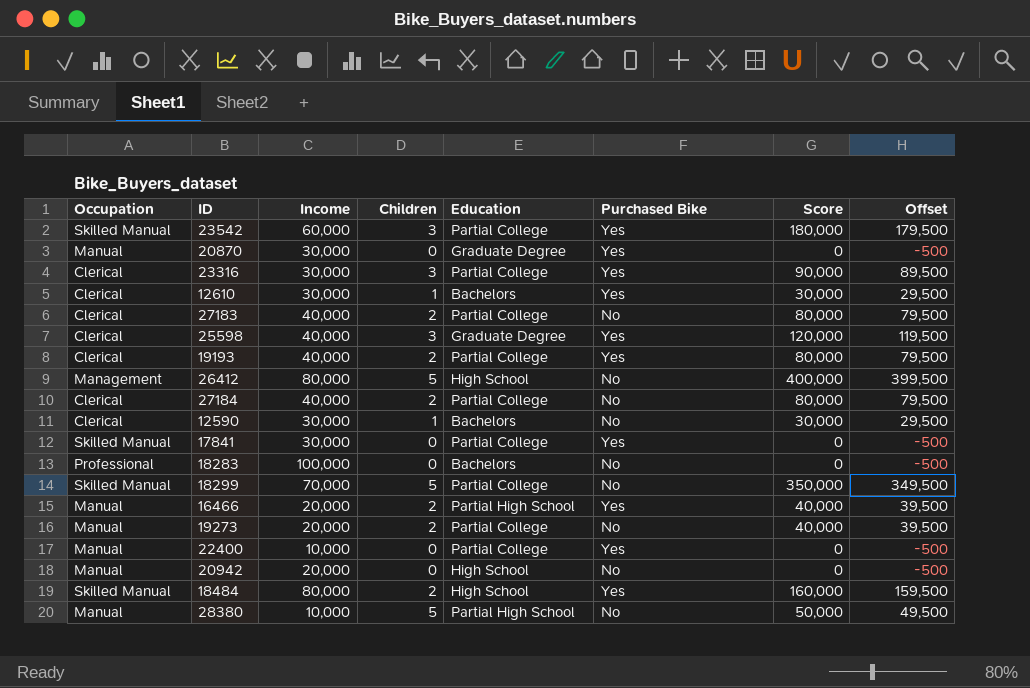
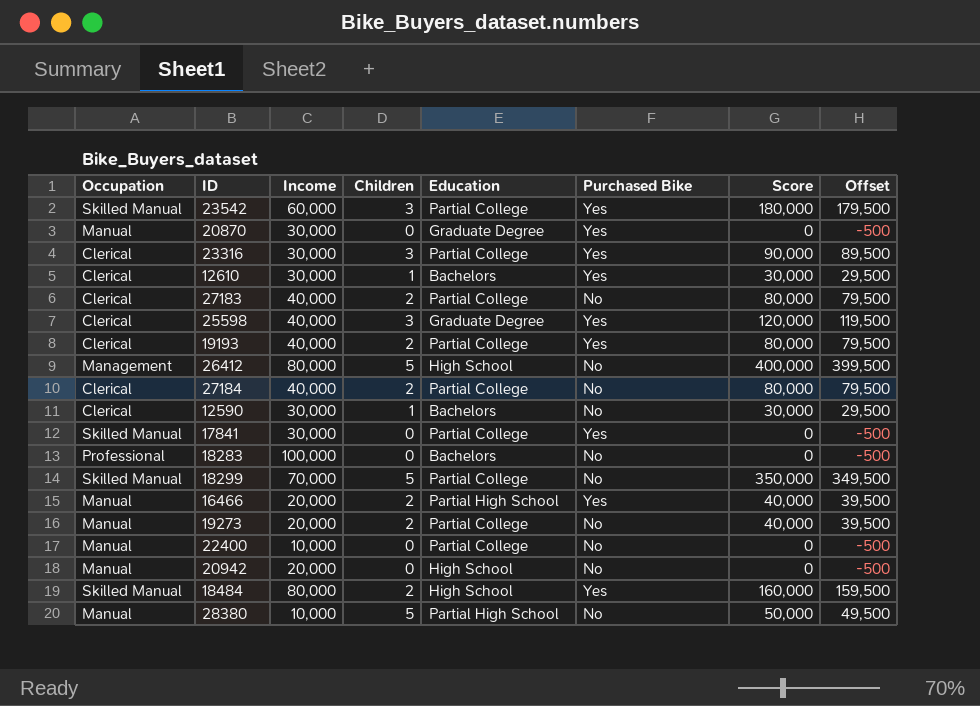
22400 | Purchased Bike: Yes -> No

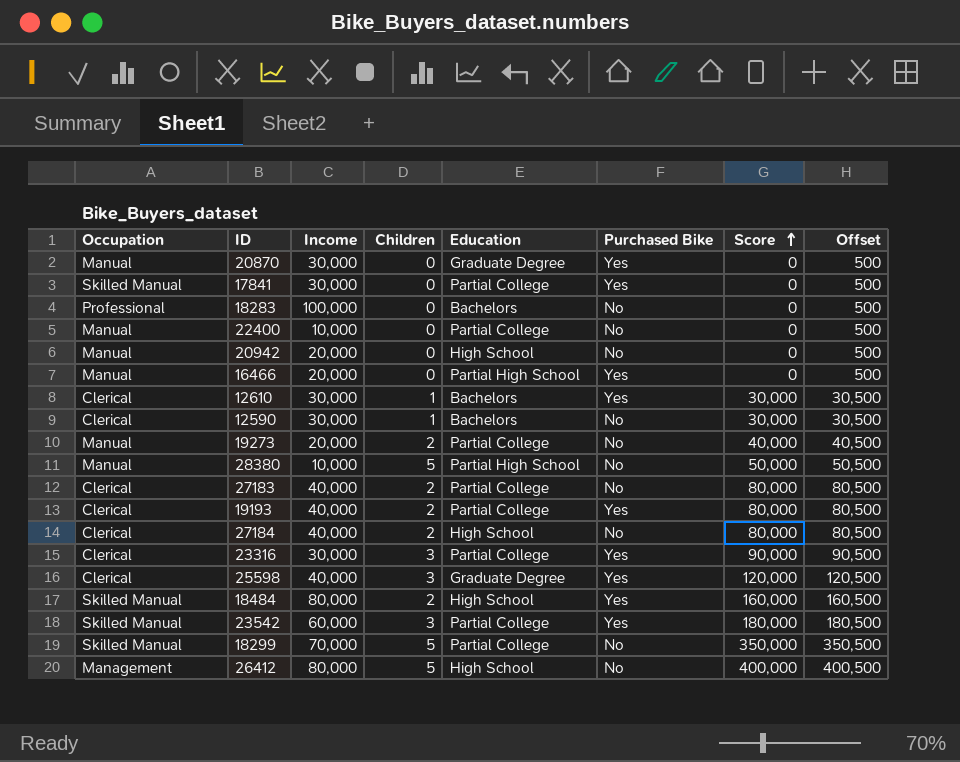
row order: none -> Score ascending
column Offset | formula: [Score] - 500 -> [Score] + 500
16466 | Children: 2 -> 0
16466 | Score: 40,000 -> 0
27184 | Education: Partial College -> High School

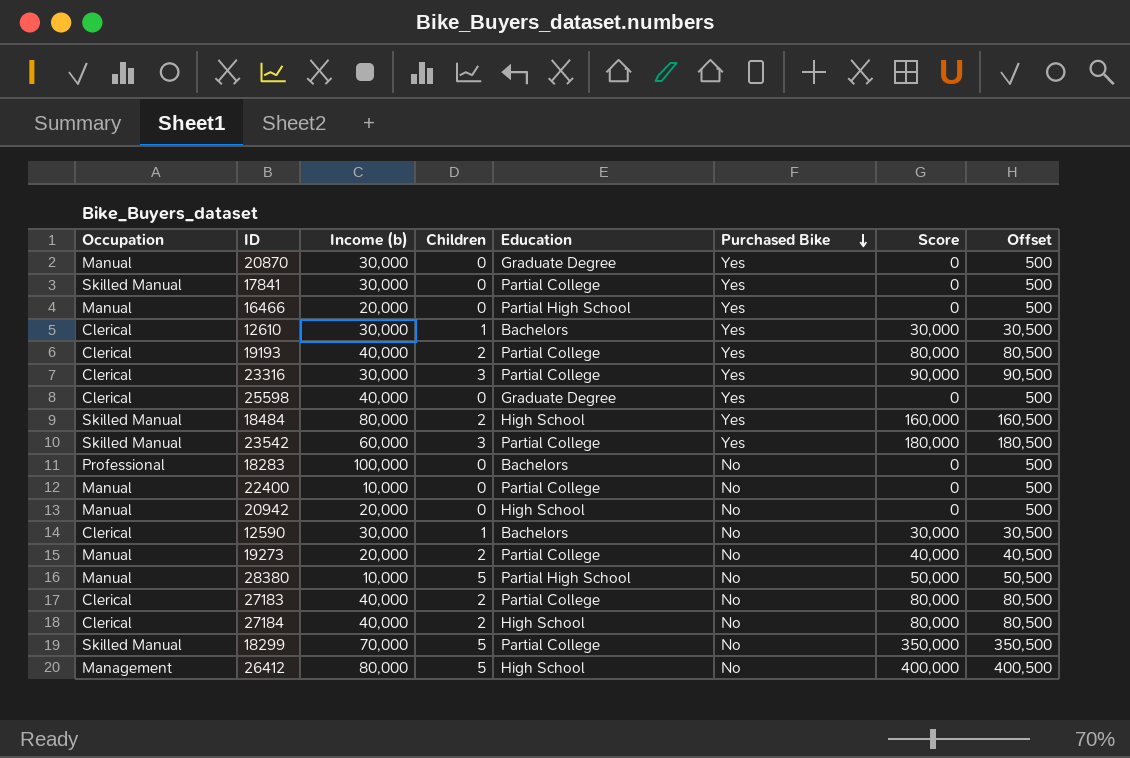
row order: Score ascending -> Purchased Bike descending
column name: Income -> Income (b)
25598 | Children: 3 -> 0
25598 | Score: 120,000 -> 0
25598 | Offset: 120,500 -> 500

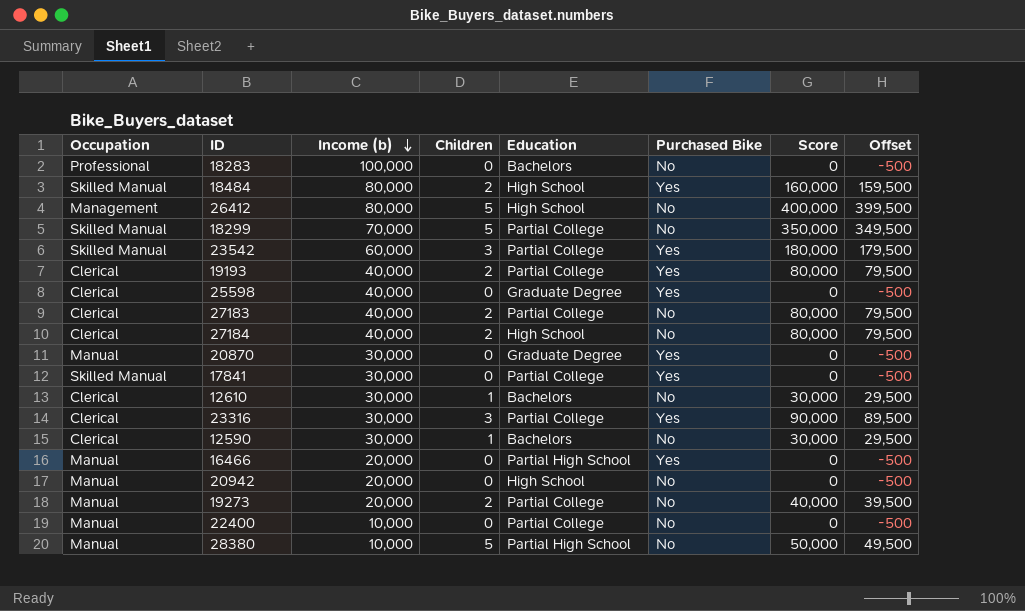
row order: Purchased Bike descending -> Income (b) descending
column Offset | formula: [Score] + 500 -> [Score] - 500
12610 | Purchased Bike: Yes -> No

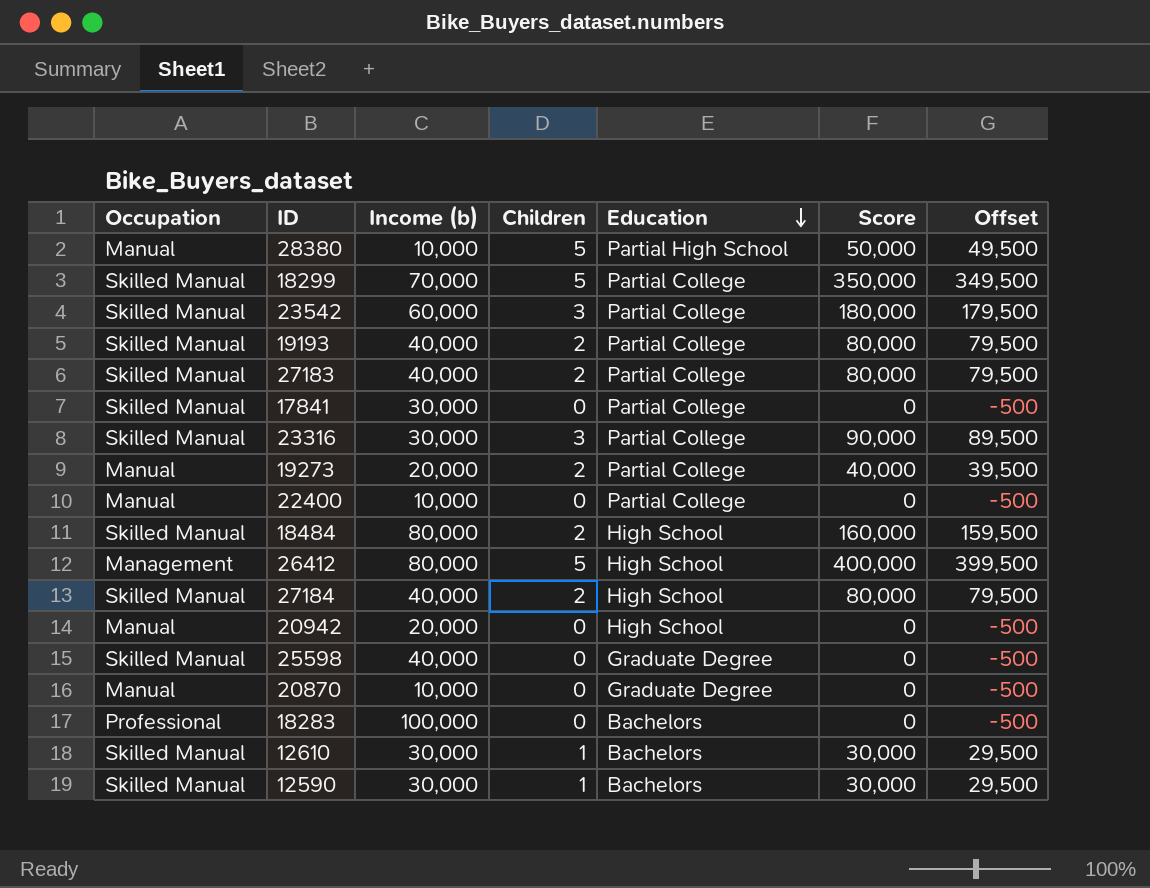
row order: Income (b) descending -> Education descending
column Purchased Bike | position: 6 -> none
row 16466: Manual | 20,000 | 0 | Partial High School | Yes | 0 | -500 -> none
19193 | Occupation: Clerical -> Skilled Manual
27183 | Occupation: Clerical -> Skilled Manual
23316 | Occupation: Clerical -> Skilled Manual
27184 | Occupation: Clerical -> Skilled Manual
25598 | Occupation: Clerical -> Skilled Manual
20870 | Income (b): 30,000 -> 10,000
12610 | Occupation: Clerical -> Skilled Manual
12590 | Occupation: Clerical -> Skilled Manual

